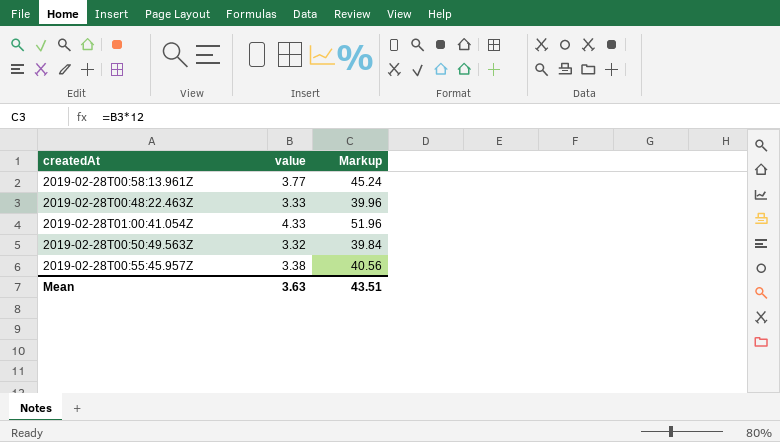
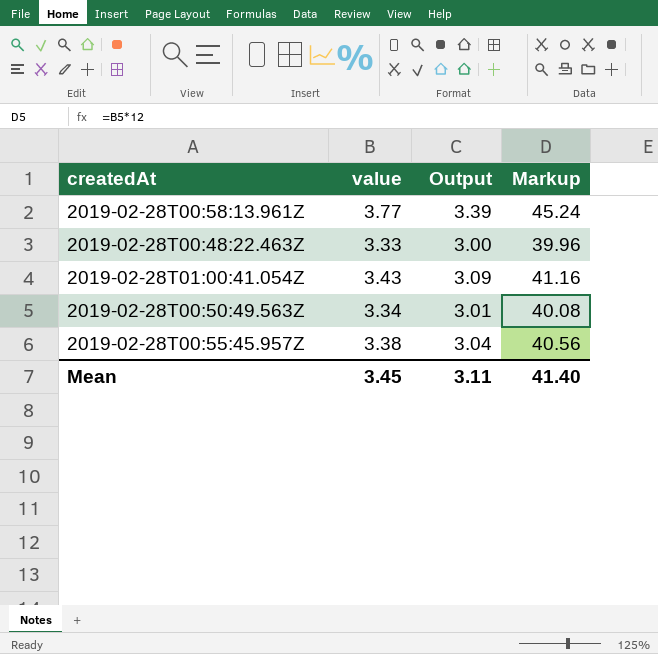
column Output | formula: none -> [value] * 0.9
2019-02-28T01:00:41.054Z | value: 4.33 -> 3.43
2019-02-28T01:00:41.054Z | Markup: 51.96 -> 41.16
2019-02-28T00:50:49.563Z | value: 3.32 -> 3.34
2019-02-28T00:50:49.563Z | Markup: 39.84 -> 40.08
Mean | value: 3.63 -> 3.45
Mean | Markup: 43.51 -> 41.40

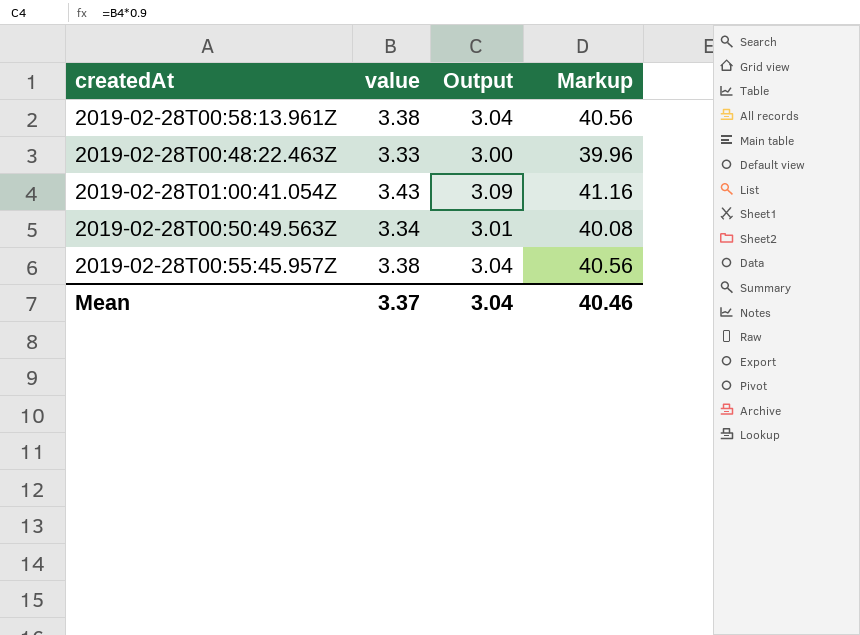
2019-02-28T00:58:13.961Z | value: 3.77 -> 3.38
2019-02-28T00:58:13.961Z | Output: 3.39 -> 3.04
2019-02-28T00:58:13.961Z | Markup: 45.24 -> 40.56
Mean | value: 3.45 -> 3.37
Mean | Output: 3.11 -> 3.04
Mean | Markup: 41.40 -> 40.46

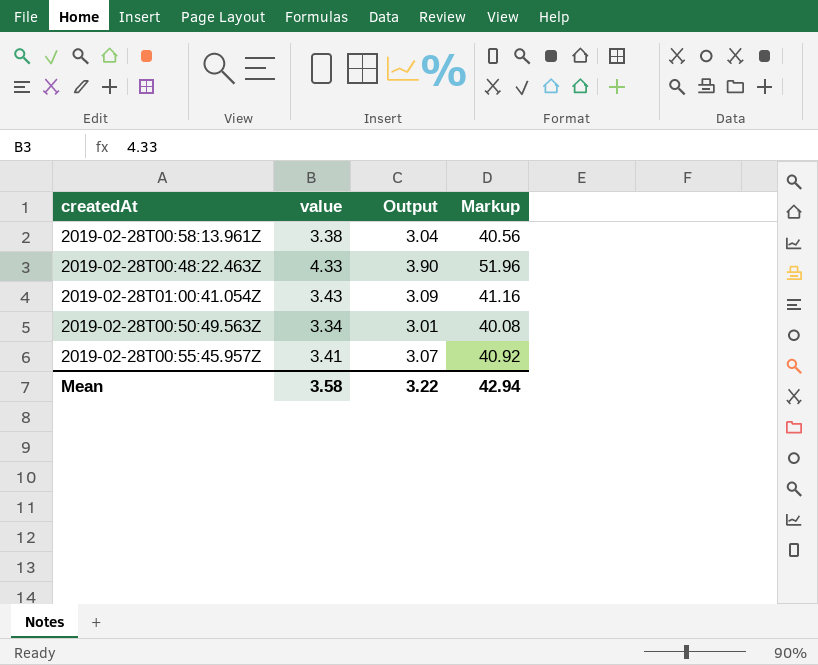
2019-02-28T00:48:22.463Z | value: 3.33 -> 4.33
2019-02-28T00:48:22.463Z | Output: 3.00 -> 3.90
2019-02-28T00:48:22.463Z | Markup: 39.96 -> 51.96
2019-02-28T00:55:45.957Z | value: 3.38 -> 3.41
2019-02-28T00:55:45.957Z | Output: 3.04 -> 3.07
2019-02-28T00:55:45.957Z | Markup: 40.56 -> 40.92
Mean | value: 3.37 -> 3.58
Mean | Output: 3.04 -> 3.22
Mean | Markup: 40.46 -> 42.94

